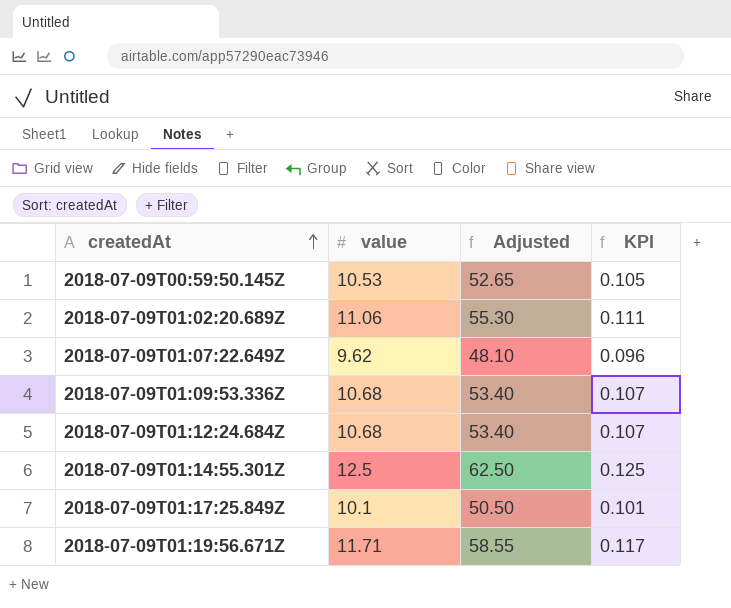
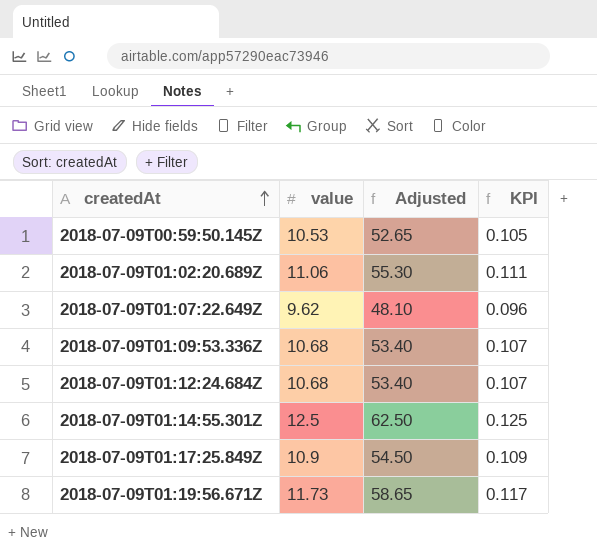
2018-07-09T01:17:25.849Z | value: 10.1 -> 10.9
2018-07-09T01:17:25.849Z | Adjusted: 50.50 -> 54.50
2018-07-09T01:17:25.849Z | KPI: 0.101 -> 0.109
2018-07-09T01:19:56.671Z | value: 11.71 -> 11.73
2018-07-09T01:19:56.671Z | Adjusted: 58.55 -> 58.65

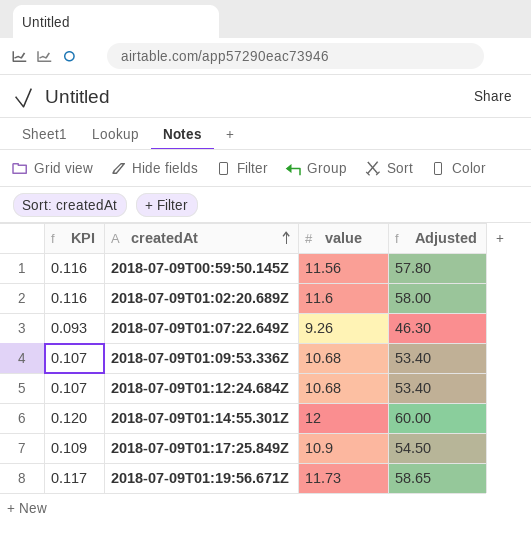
column KPI | position: 4 -> 1
2018-07-09T00:59:50.145Z | KPI: 0.105 -> 0.116
2018-07-09T00:59:50.145Z | value: 10.53 -> 11.56
2018-07-09T00:59:50.145Z | Adjusted: 52.65 -> 57.80
2018-07-09T01:02:20.689Z | KPI: 0.111 -> 0.116
2018-07-09T01:02:20.689Z | value: 11.06 -> 11.6
2018-07-09T01:02:20.689Z | Adjusted: 55.30 -> 58.00
2018-07-09T01:07:22.649Z | KPI: 0.096 -> 0.093
2018-07-09T01:07:22.649Z | value: 9.62 -> 9.26
2018-07-09T01:07:22.649Z | Adjusted: 48.10 -> 46.30
2018-07-09T01:14:55.301Z | KPI: 0.125 -> 0.120
2018-07-09T01:14:55.301Z | value: 12.5 -> 12
2018-07-09T01:14:55.301Z | Adjusted: 62.50 -> 60.00

